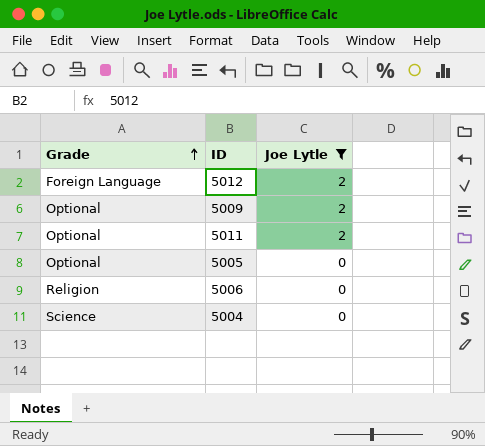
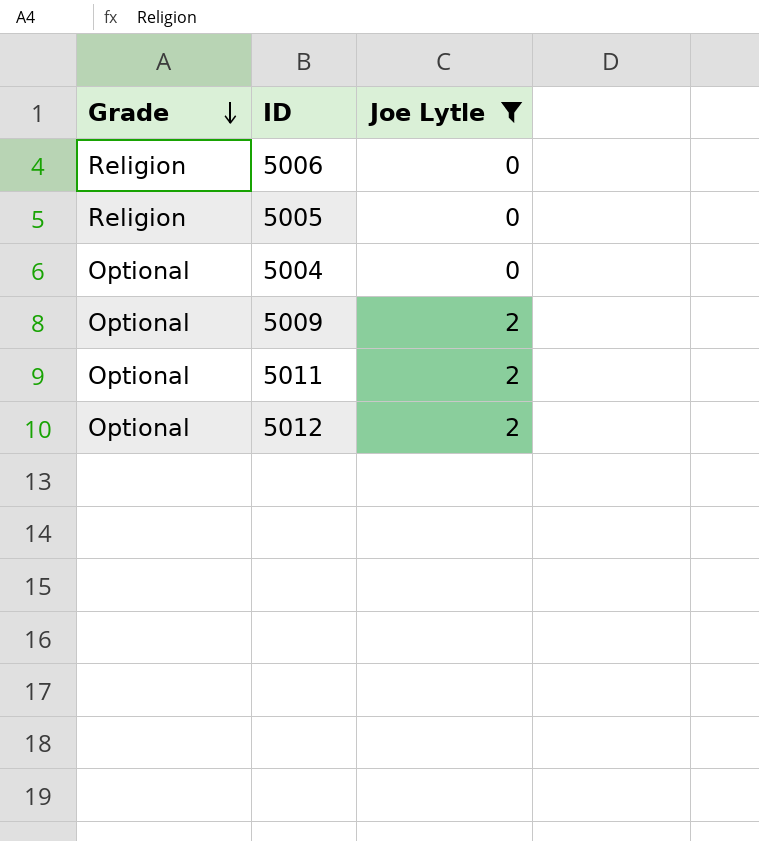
row order: Grade ascending -> Grade descending
5005 | Grade: Optional -> Religion
5004 | Grade: Science -> Optional
5012 | Grade: Foreign Language -> Optional

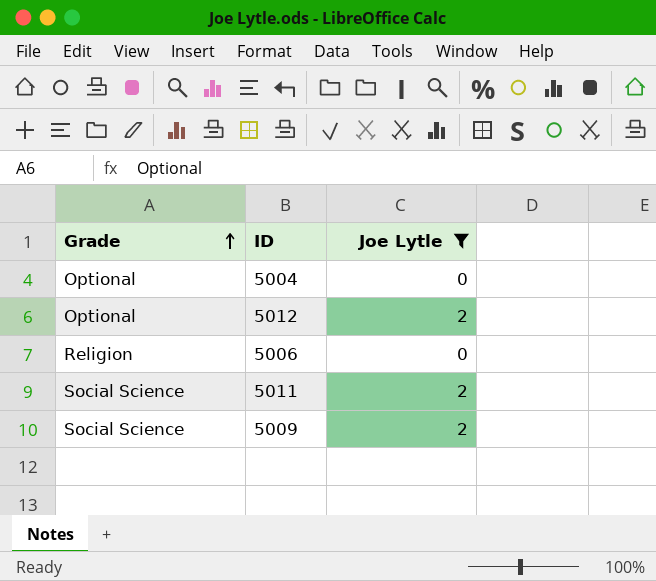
row order: Grade descending -> Grade ascending
row 5005: Religion | 0 -> none
5011 | Grade: Optional -> Social Science
5009 | Grade: Optional -> Social Science

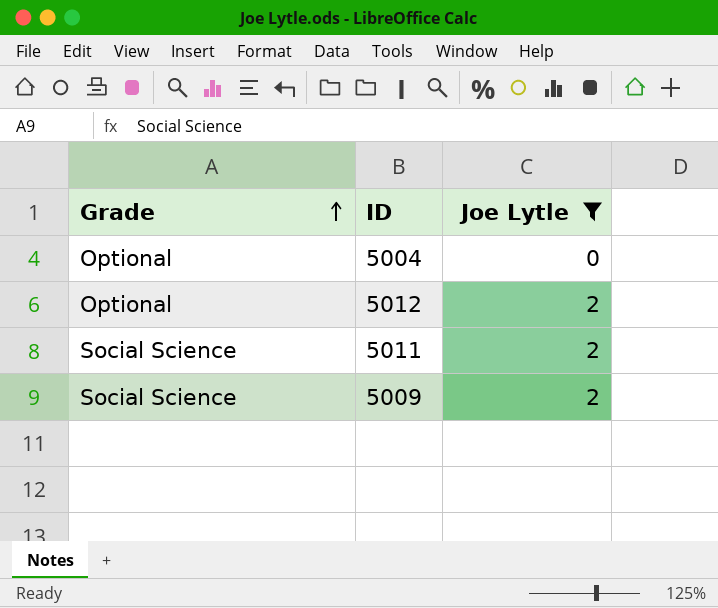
row 5006: Religion | 0 -> none

